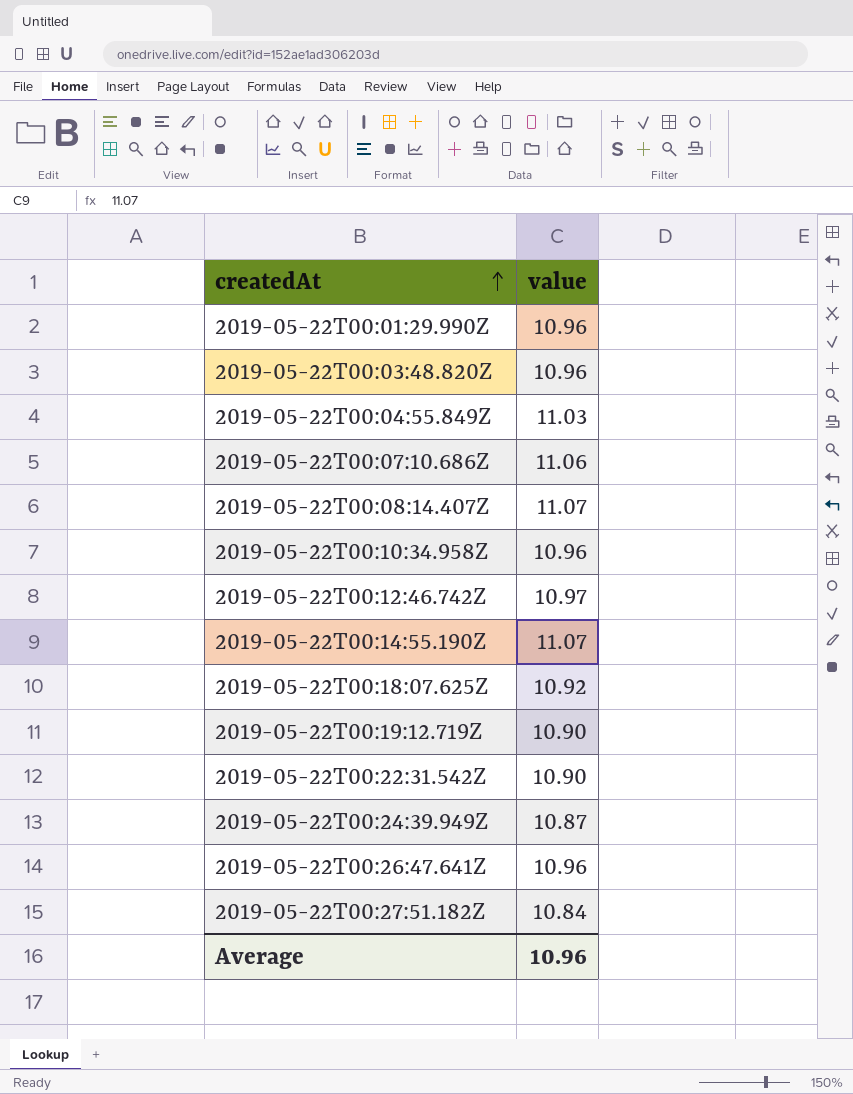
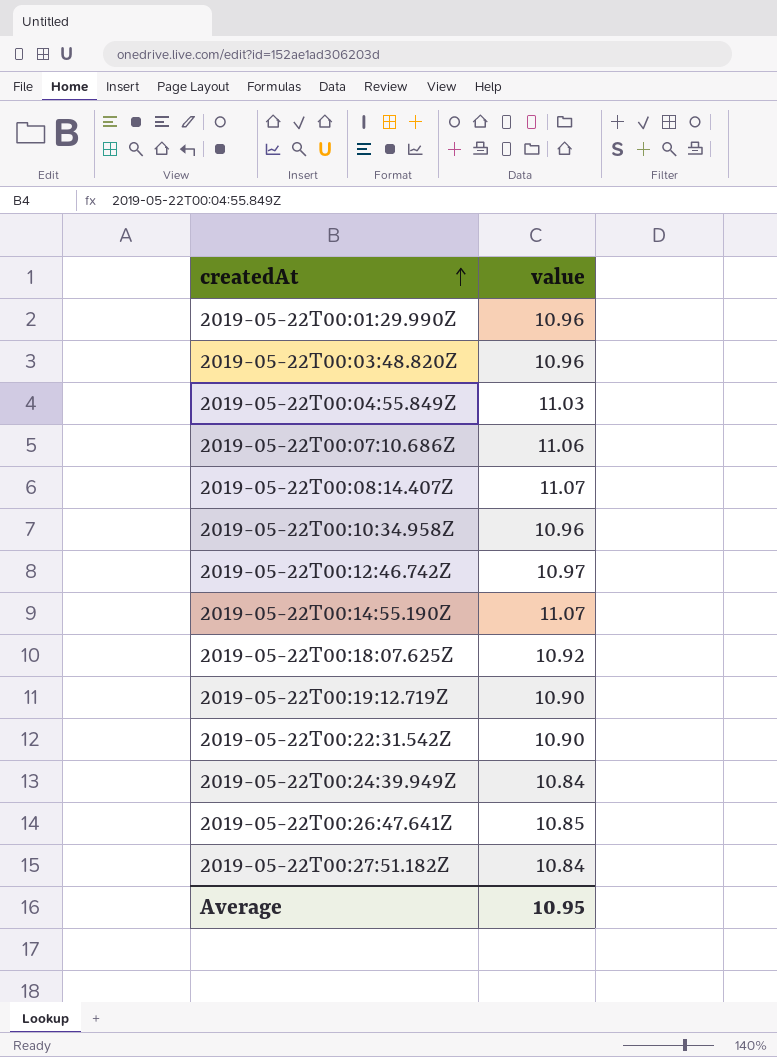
2019-05-22T00:24:39.949Z | value: 10.87 -> 10.84
2019-05-22T00:26:47.641Z | value: 10.96 -> 10.85
Average | value: 10.96 -> 10.95

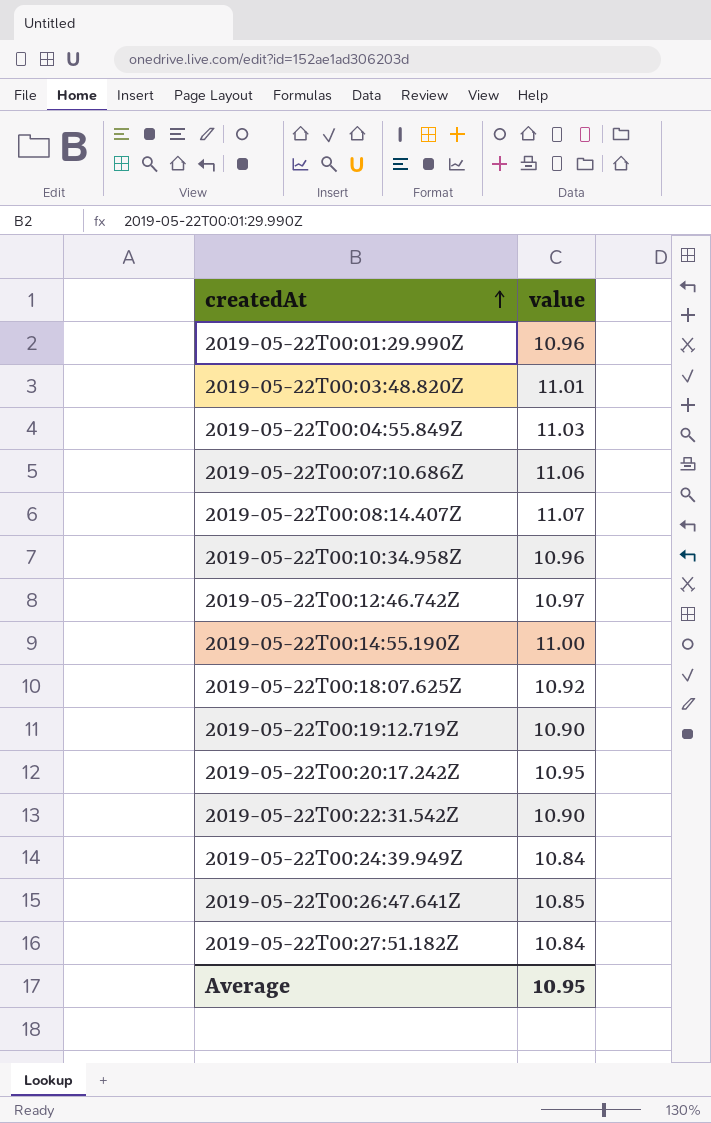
2019-05-22T00:03:48.820Z | value: 10.96 -> 11.01
2019-05-22T00:14:55.190Z | value: 11.07 -> 11.00
row 2019-05-22T00:20:17.242Z: none -> 10.95

